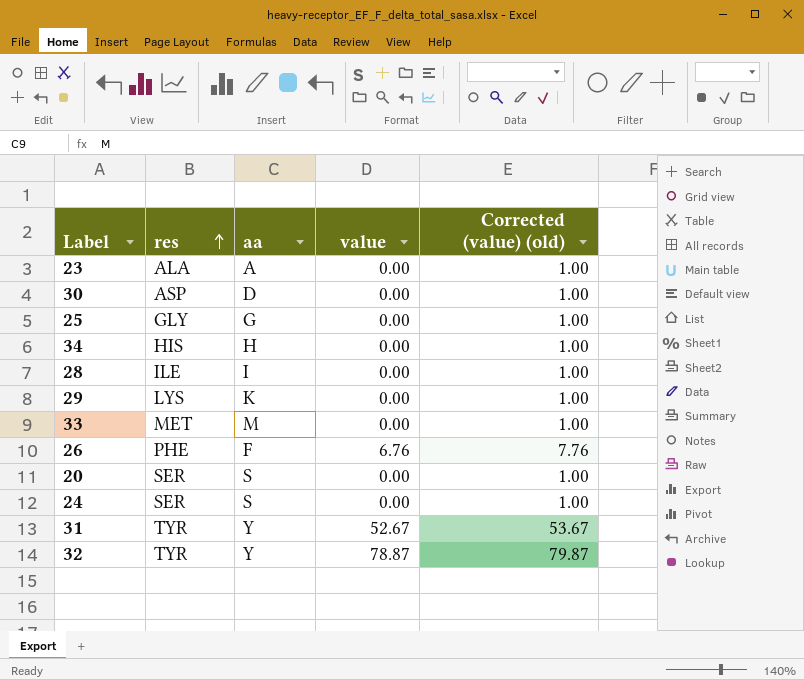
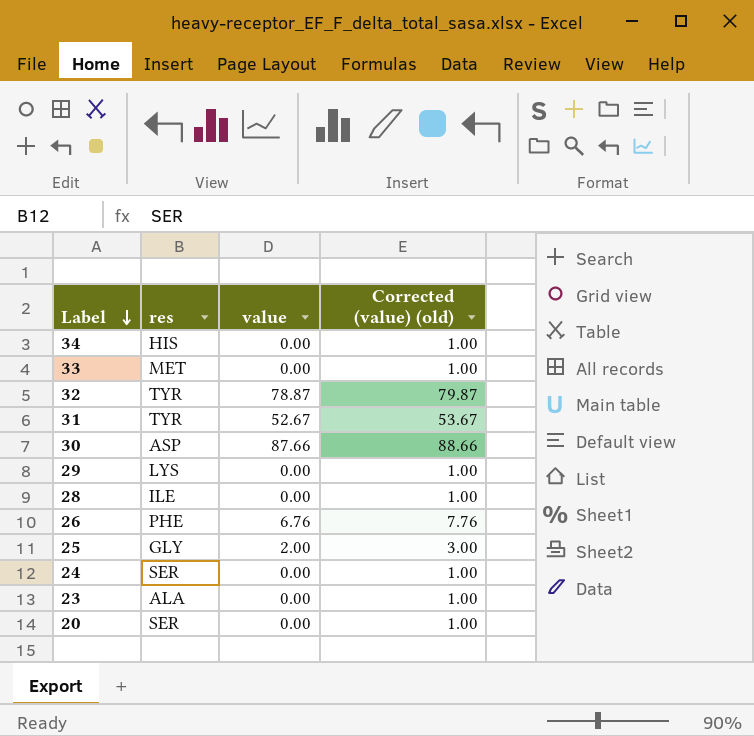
row order: res ascending -> Label descending
column aa | position: 3 -> none
30 | value: 0.00 -> 87.66
30 | Corrected (value) (old): 1.00 -> 88.66
25 | value: 0.00 -> 2.00
25 | Corrected (value) (old): 1.00 -> 3.00

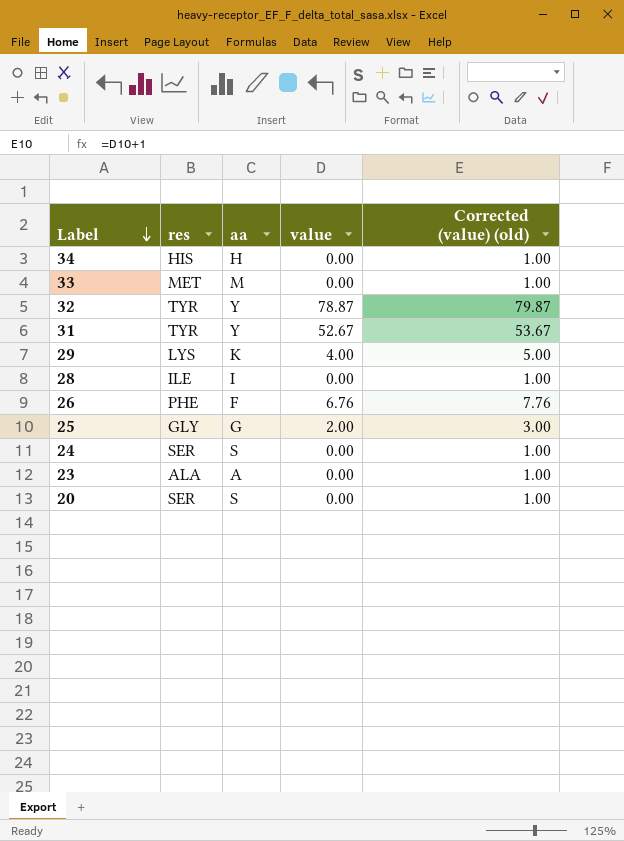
column aa | position: none -> 3
row 30: ASP | 87.66 | 88.66 -> none
29 | value: 0.00 -> 4.00
29 | Corrected (value) (old): 1.00 -> 5.00

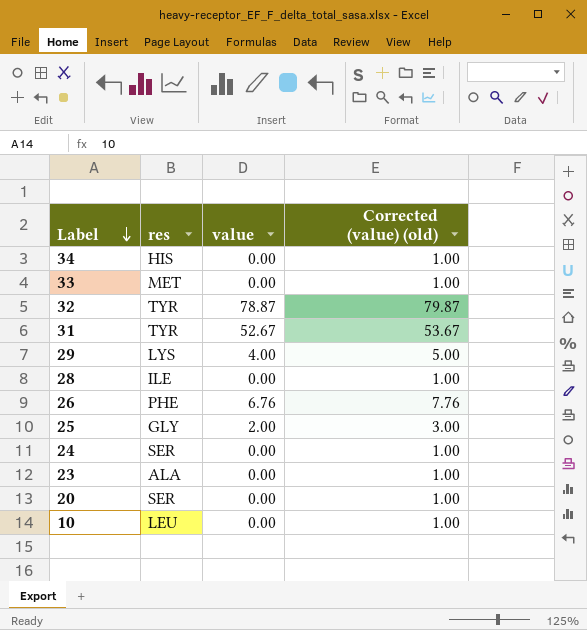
column aa | position: 3 -> none
row 10: none -> LEU | 0.00 | 1.00

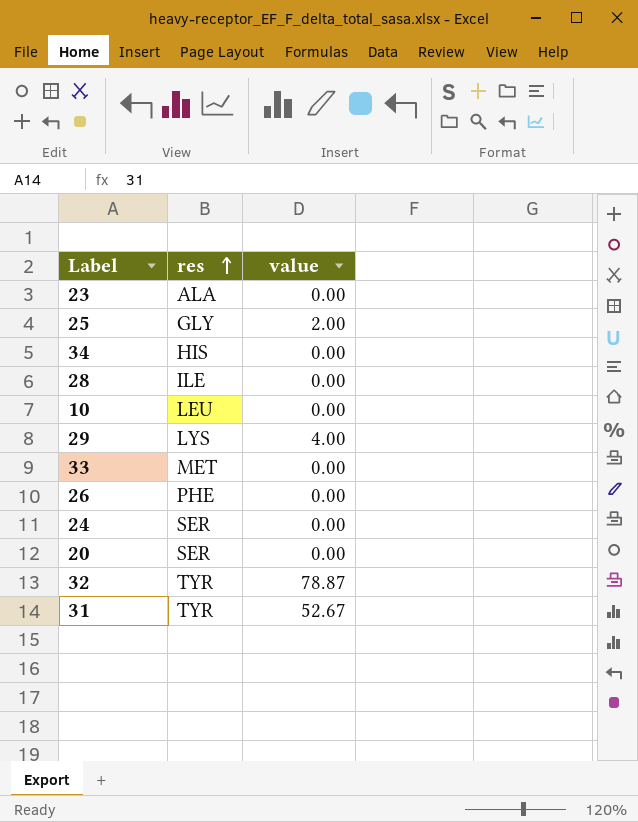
row order: Label descending -> res ascending
column Corrected (value) (old) | formula: [value] + 1 -> none
26 | value: 6.76 -> 0.00

